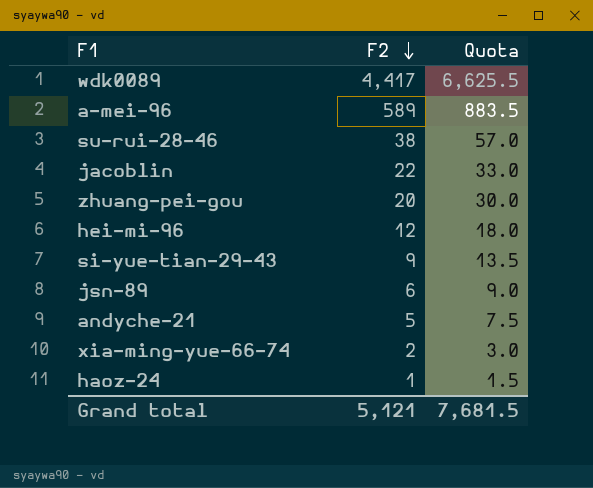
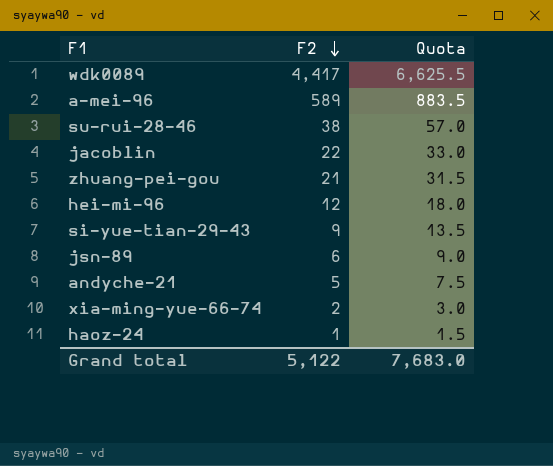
zhuang-pei-gou | F2: 20 -> 21
zhuang-pei-gou | Quota: 30.0 -> 31.5
Grand total | F2: 5,121 -> 5,122
Grand total | Quota: 7,681.5 -> 7,683.0

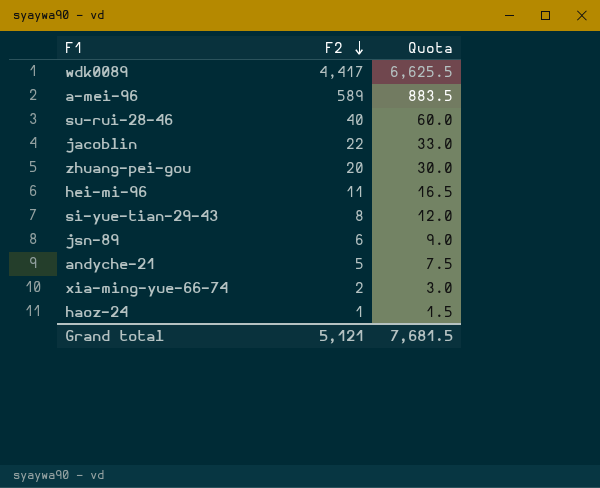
su-rui-28-46 | F2: 38 -> 40
su-rui-28-46 | Quota: 57.0 -> 60.0
zhuang-pei-gou | F2: 21 -> 20
zhuang-pei-gou | Quota: 31.5 -> 30.0
hei-mi-96 | F2: 12 -> 11
hei-mi-96 | Quota: 18.0 -> 16.5
si-yue-tian-29-43 | F2: 9 -> 8
si-yue-tian-29-43 | Quota: 13.5 -> 12.0
Grand total | F2: 5,122 -> 5,121
Grand total | Quota: 7,683.0 -> 7,681.5

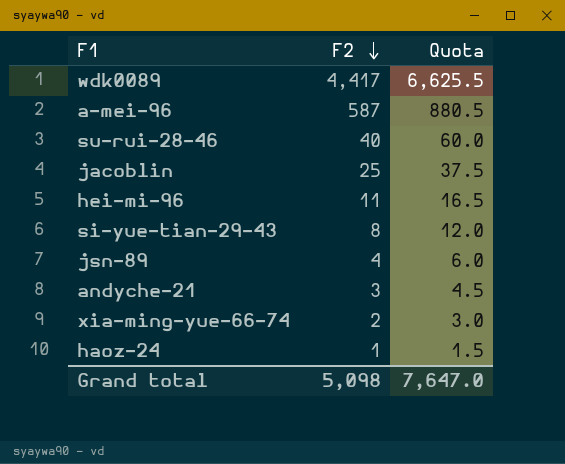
row zhuang-pei-gou: 20 | 30.0 -> none
a-mei-96 | F2: 589 -> 587
a-mei-96 | Quota: 883.5 -> 880.5
jacoblin | F2: 22 -> 25
jacoblin | Quota: 33.0 -> 37.5
jsn-89 | F2: 6 -> 4
jsn-89 | Quota: 9.0 -> 6.0
andyche-21 | F2: 5 -> 3
andyche-21 | Quota: 7.5 -> 4.5
Grand total | F2: 5,121 -> 5,098
Grand total | Quota: 7,681.5 -> 7,647.0

